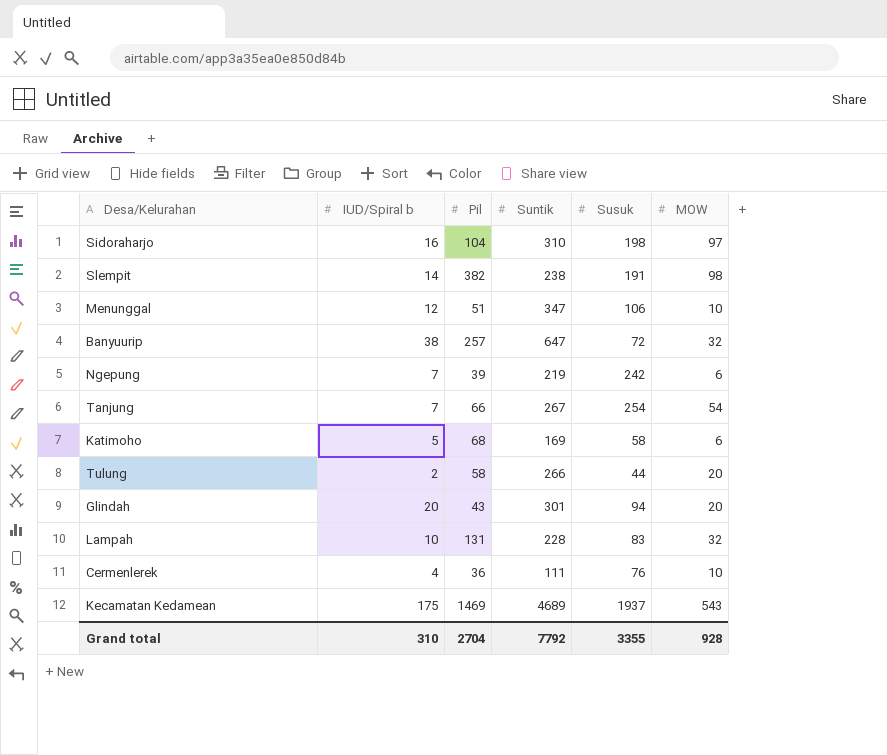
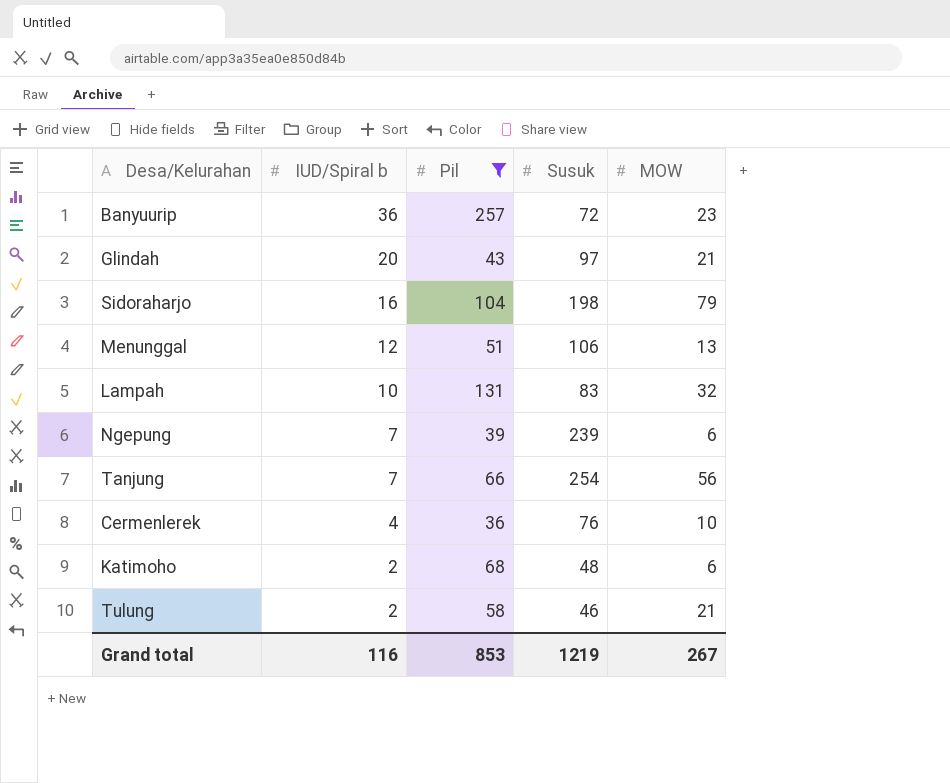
filter: none -> Pil <= 257
row order: none -> IUD/Spiral b descending
column Suntik | position: 4 -> none
Banyuurip | IUD/Spiral b: 38 -> 36
Banyuurip | MOW: 32 -> 23
Glindah | Susuk: 94 -> 97
Glindah | MOW: 20 -> 21
Sidoraharjo | MOW: 97 -> 79
Menunggal | MOW: 10 -> 13
Ngepung | Susuk: 242 -> 239
Tanjung | MOW: 54 -> 56
Katimoho | IUD/Spiral b: 5 -> 2
Katimoho | Susuk: 58 -> 48
Tulung | Susuk: 44 -> 46
Tulung | MOW: 20 -> 21
Grand total | IUD/Spiral b: 310 -> 116
Grand total | Pil: 2704 -> 853
Grand total | Susuk: 3355 -> 1219
Grand total | MOW: 928 -> 267

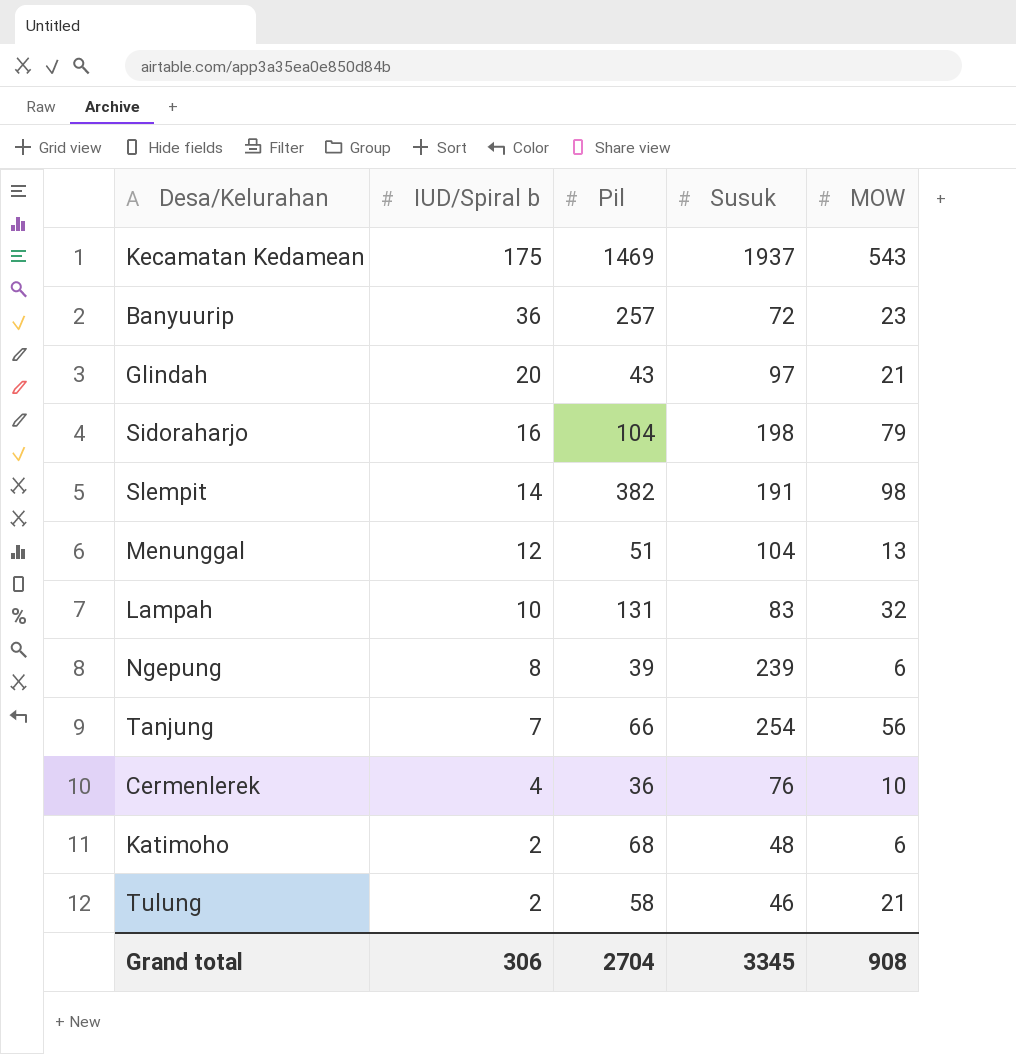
filter: Pil <= 257 -> none
Menunggal | Susuk: 106 -> 104
Ngepung | IUD/Spiral b: 7 -> 8
Grand total | IUD/Spiral b: 116 -> 306
Grand total | Pil: 853 -> 2704
Grand total | Susuk: 1219 -> 3345
Grand total | MOW: 267 -> 908

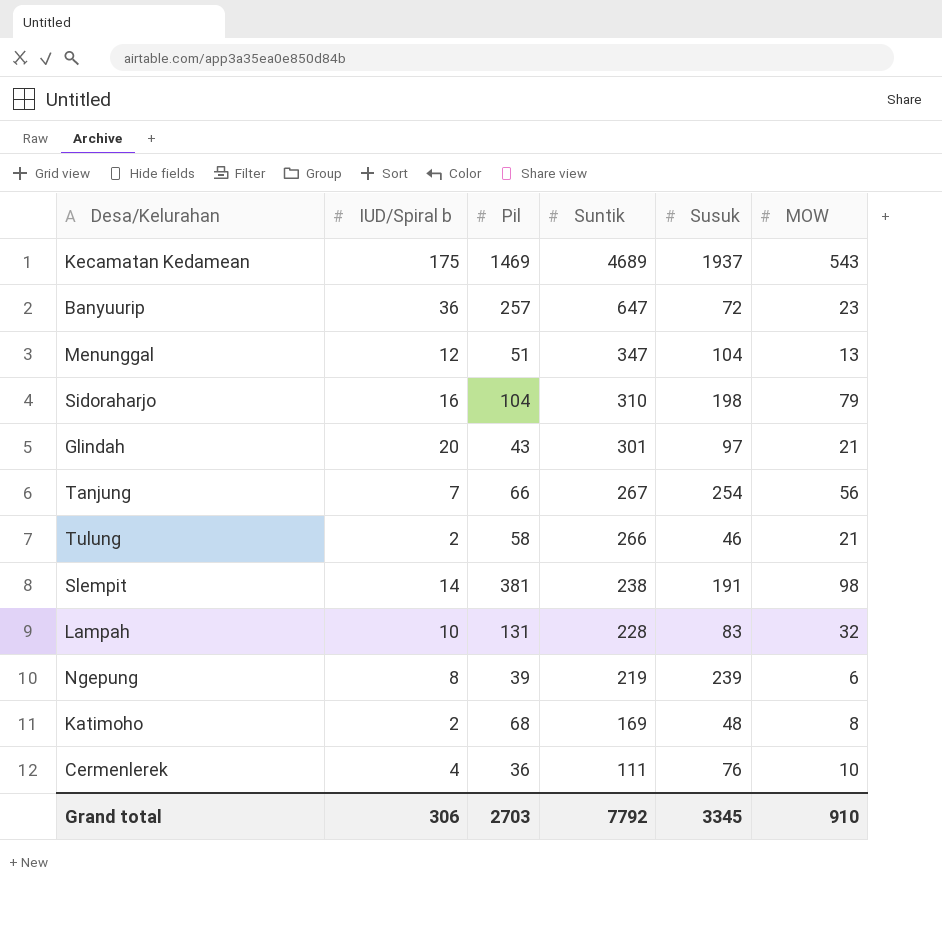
row order: IUD/Spiral b descending -> Suntik descending
column Suntik | position: none -> 4
Slempit | Pil: 382 -> 381
Katimoho | MOW: 6 -> 8
Grand total | Pil: 2704 -> 2703
Grand total | MOW: 908 -> 910

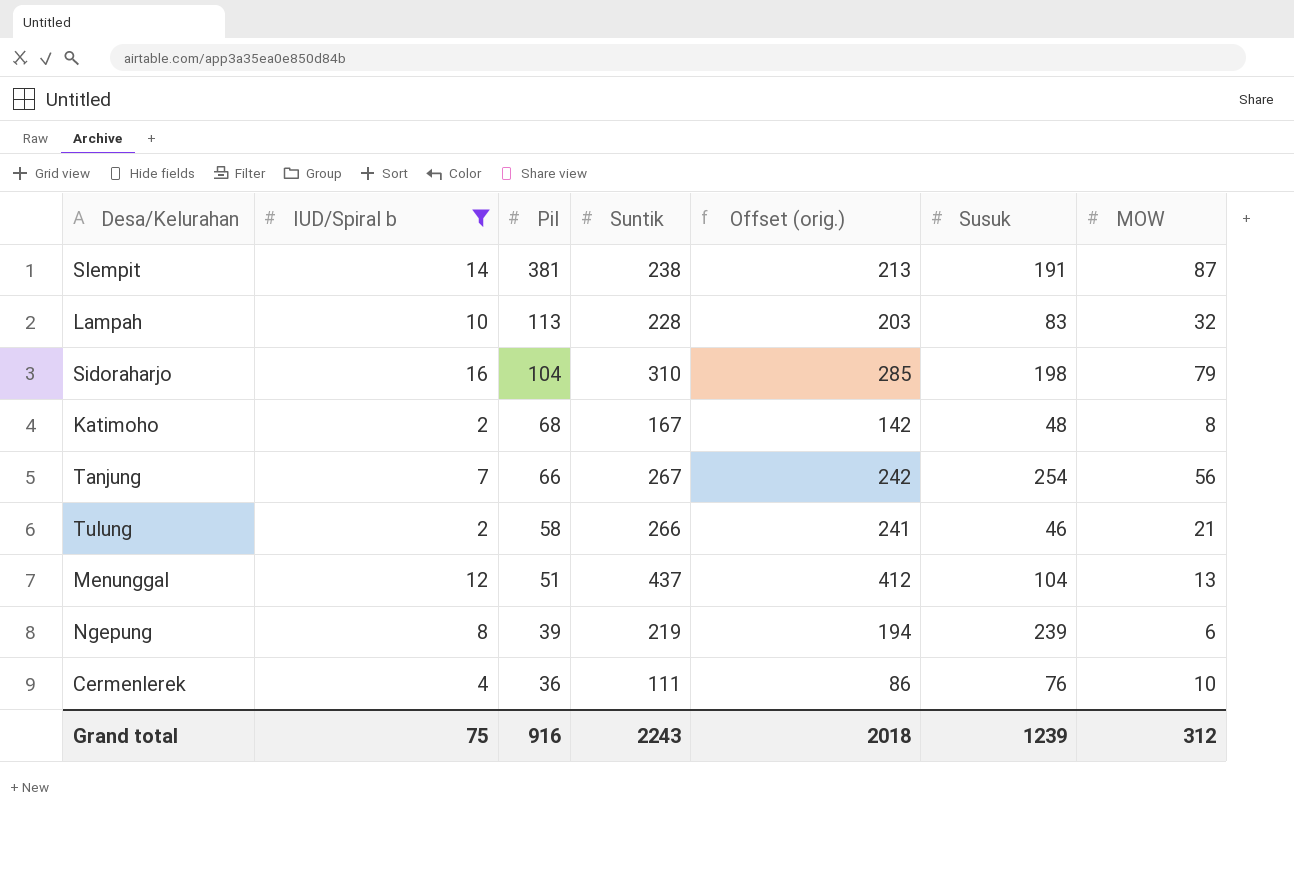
filter: none -> IUD/Spiral b <= 16
row order: Suntik descending -> Pil descending
column Offset (orig.) | formula: none -> [Suntik] - 25
Slempit | MOW: 98 -> 87
Lampah | Pil: 131 -> 113
Katimoho | Suntik: 169 -> 167
Menunggal | Suntik: 347 -> 437
Grand total | IUD/Spiral b: 306 -> 75
Grand total | Pil: 2703 -> 916
Grand total | Suntik: 7792 -> 2243
Grand total | Susuk: 3345 -> 1239
Grand total | MOW: 910 -> 312

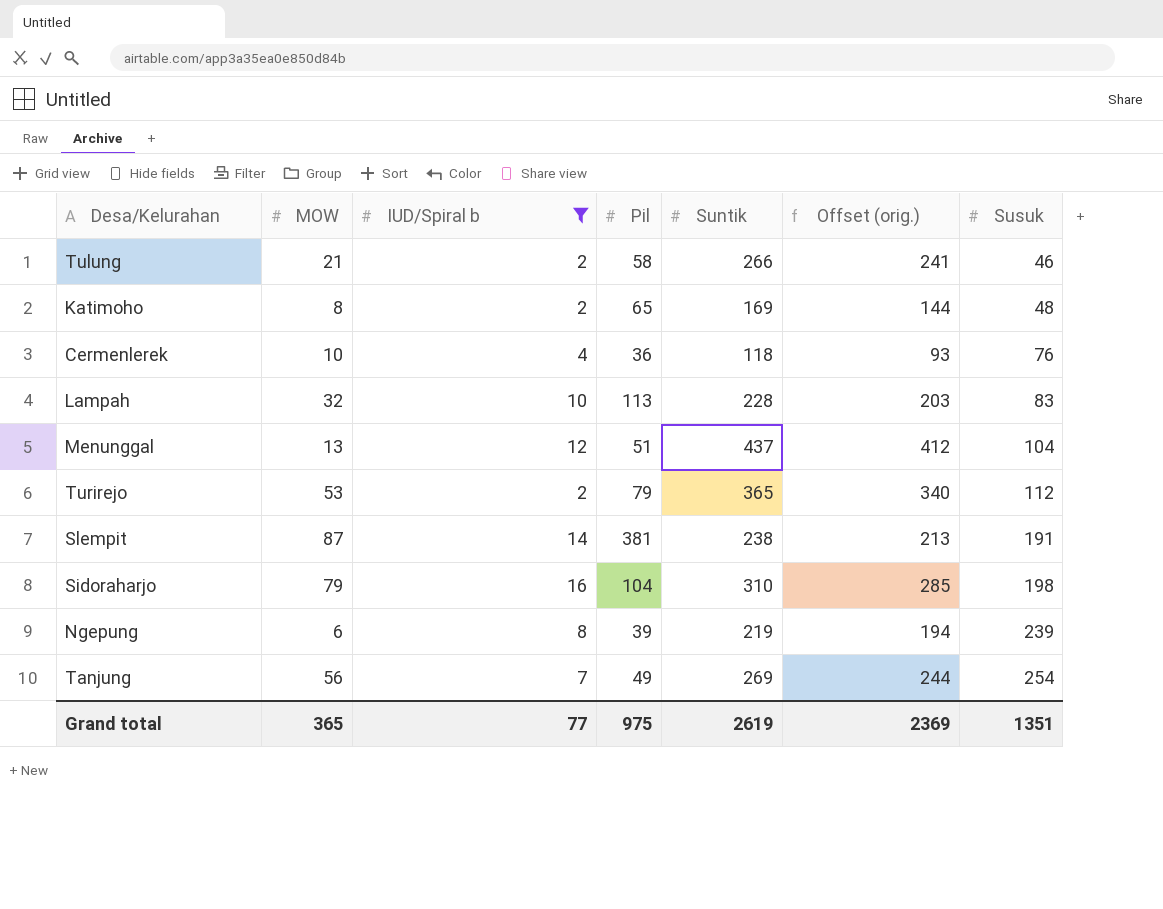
row order: Pil descending -> Susuk ascending
column MOW | position: 7 -> 2
Katimoho | Pil: 68 -> 65
Katimoho | Suntik: 167 -> 169
Katimoho | Offset (orig.): 142 -> 144
Cermenlerek | Suntik: 111 -> 118
Cermenlerek | Offset (orig.): 86 -> 93
row Turirejo: none -> 53 | 2 | 79 | 365 | 340 | 112
Tanjung | Pil: 66 -> 49
Tanjung | Suntik: 267 -> 269
Tanjung | Offset (orig.): 242 -> 244
Grand total | MOW: 312 -> 365
Grand total | IUD/Spiral b: 75 -> 77
Grand total | Pil: 916 -> 975
Grand total | Suntik: 2243 -> 2619
Grand total | Offset (orig.): 2018 -> 2369
Grand total | Susuk: 1239 -> 1351

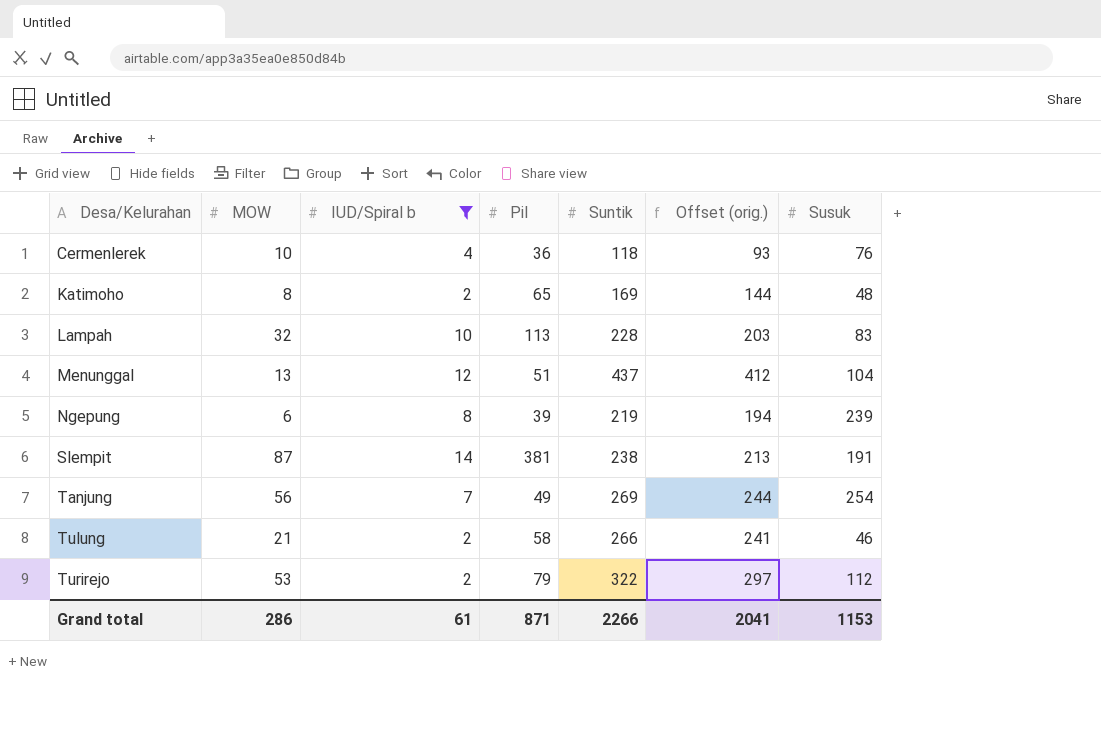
row order: Susuk ascending -> Desa/Kelurahan ascending
row Sidoraharjo: 79 | 16 | 104 | 310 | 285 | 198 -> none
Turirejo | Suntik: 365 -> 322
Turirejo | Offset (orig.): 340 -> 297
Grand total | MOW: 365 -> 286
Grand total | IUD/Spiral b: 77 -> 61
Grand total | Pil: 975 -> 871
Grand total | Suntik: 2619 -> 2266
Grand total | Offset (orig.): 2369 -> 2041
Grand total | Susuk: 1351 -> 1153

